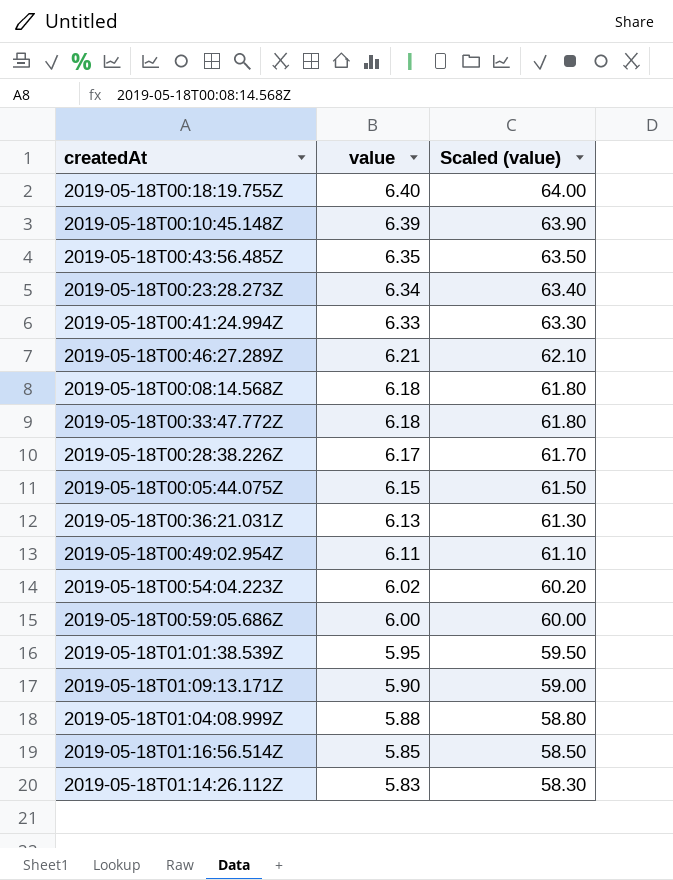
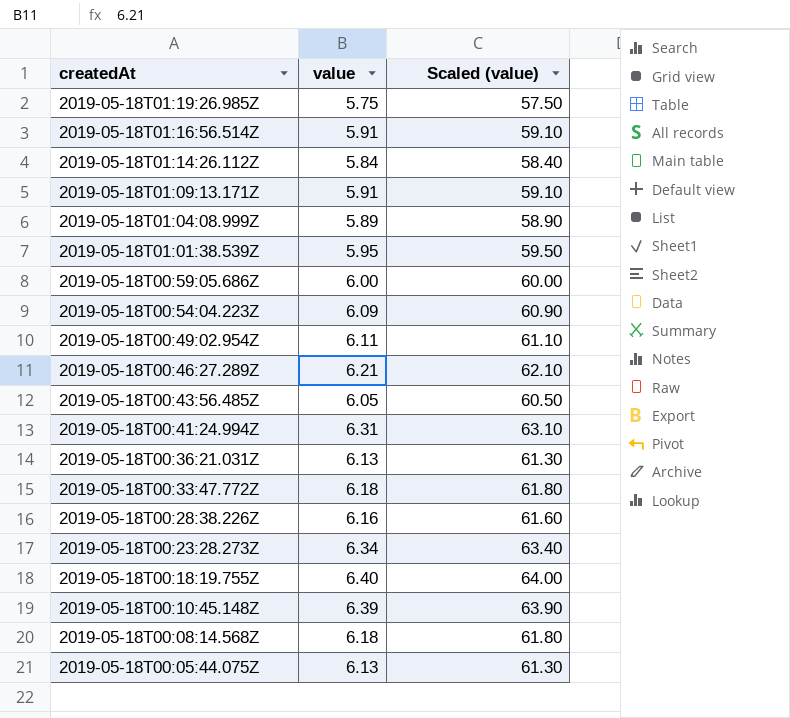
row order: value descending -> createdAt descending
row 2019-05-18T01:19:26.985Z: none -> 5.75 | 57.50
2019-05-18T01:16:56.514Z | value: 5.85 -> 5.91
2019-05-18T01:16:56.514Z | Scaled (value): 58.50 -> 59.10
2019-05-18T01:14:26.112Z | value: 5.83 -> 5.84
2019-05-18T01:14:26.112Z | Scaled (value): 58.30 -> 58.40
2019-05-18T01:09:13.171Z | value: 5.90 -> 5.91
2019-05-18T01:09:13.171Z | Scaled (value): 59.00 -> 59.10
2019-05-18T01:04:08.999Z | value: 5.88 -> 5.89
2019-05-18T01:04:08.999Z | Scaled (value): 58.80 -> 58.90
2019-05-18T00:54:04.223Z | value: 6.02 -> 6.09
2019-05-18T00:54:04.223Z | Scaled (value): 60.20 -> 60.90
2019-05-18T00:43:56.485Z | value: 6.35 -> 6.05
2019-05-18T00:43:56.485Z | Scaled (value): 63.50 -> 60.50
2019-05-18T00:41:24.994Z | value: 6.33 -> 6.31
2019-05-18T00:41:24.994Z | Scaled (value): 63.30 -> 63.10
2019-05-18T00:28:38.226Z | value: 6.17 -> 6.16
2019-05-18T00:28:38.226Z | Scaled (value): 61.70 -> 61.60
2019-05-18T00:05:44.075Z | value: 6.15 -> 6.13
2019-05-18T00:05:44.075Z | Scaled (value): 61.50 -> 61.30

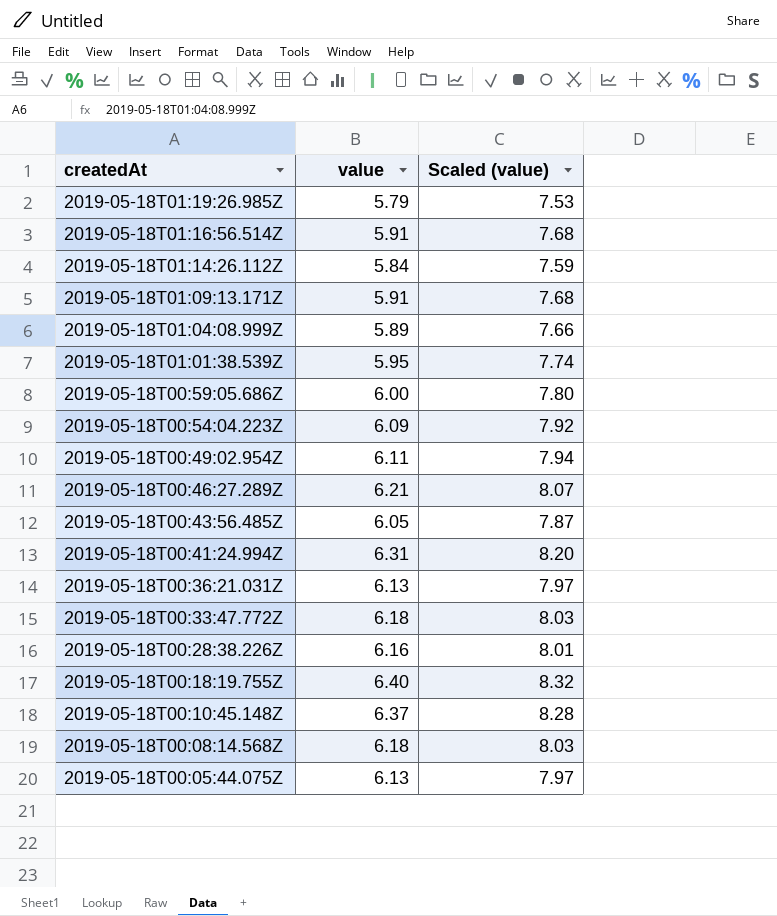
column Scaled (value) | formula: [value] * 10 -> [value] * 1.3
row 2019-05-18T00:23:28.273Z: 6.34 | 63.40 -> none
2019-05-18T01:19:26.985Z | value: 5.75 -> 5.79
2019-05-18T00:10:45.148Z | value: 6.39 -> 6.37

